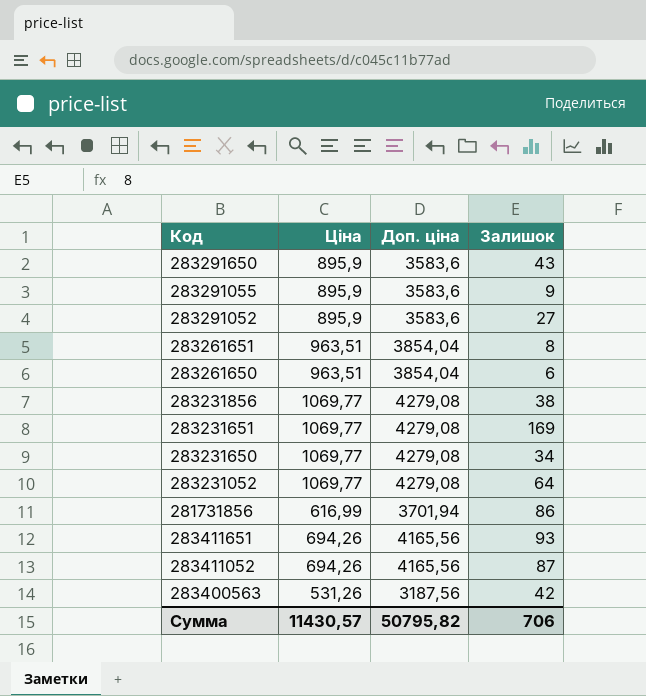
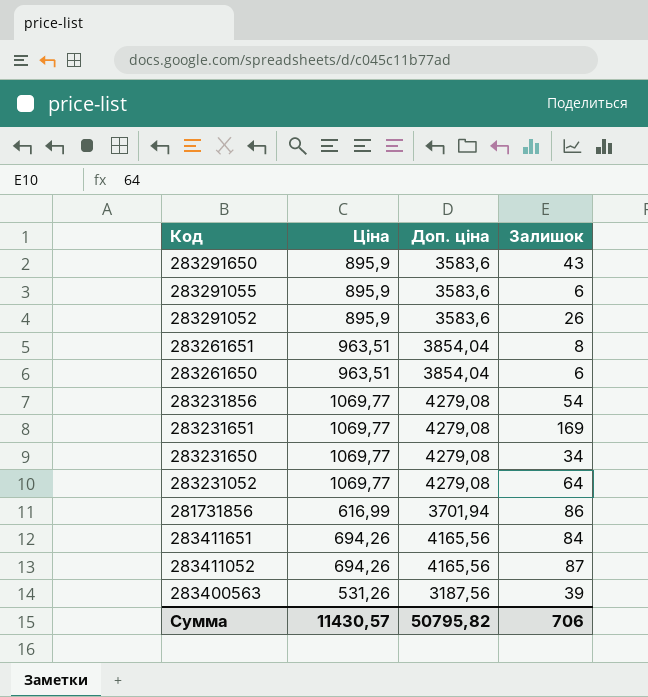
283291055 | Залишок: 9 -> 6
283291052 | Залишок: 27 -> 26
283231856 | Залишок: 38 -> 54
283411651 | Залишок: 93 -> 84
283400563 | Залишок: 42 -> 39

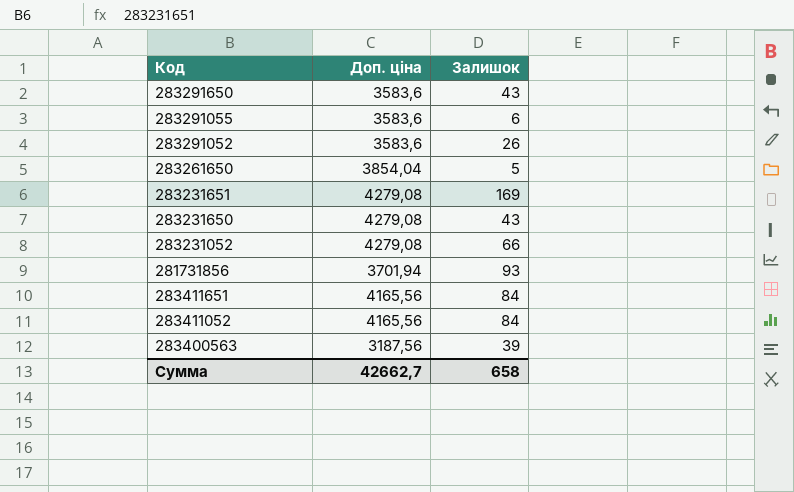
column Ціна | position: 2 -> none
row 283261651: 963,51 | 3854,04 | 8 -> none
row 283231856: 1069,77 | 4279,08 | 54 -> none
283261650 | Залишок: 6 -> 5
283231650 | Залишок: 34 -> 43
283231052 | Залишок: 64 -> 66
281731856 | Залишок: 86 -> 93
283411052 | Залишок: 87 -> 84
Сумма | Доп. ціна: 50795,82 -> 42662,7
Сумма | Залишок: 706 -> 658

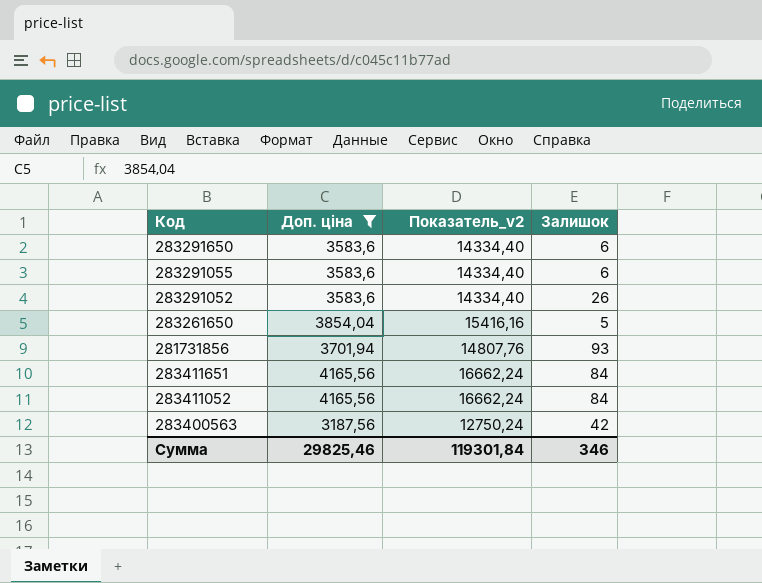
filter: none -> Доп. ціна != 4279,08
column Показатель_v2 | formula: none -> [Доп. ціна] * 4
283291650 | Залишок: 43 -> 6
283400563 | Залишок: 39 -> 42
Сумма | Доп. ціна: 42662,7 -> 29825,46
Сумма | Залишок: 658 -> 346

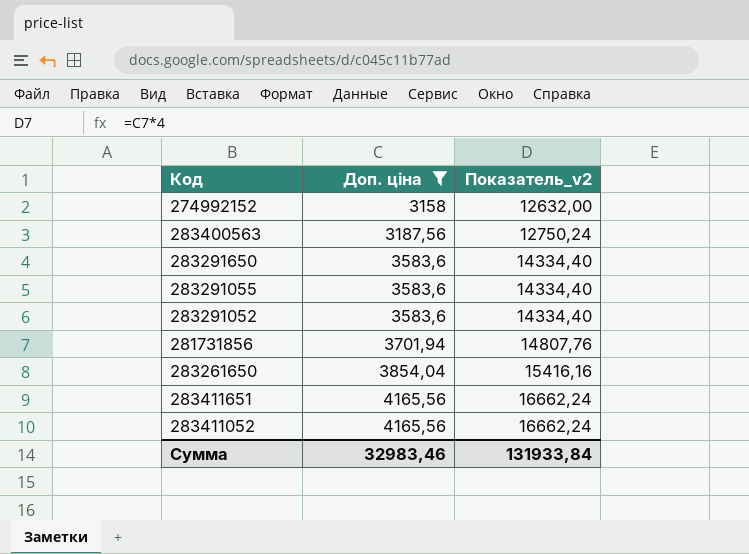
row order: none -> Доп. ціна ascending
column Залишок | position: 4 -> none
row 274992152: none -> 3158 | 12632,00
Сумма | Доп. ціна: 29825,46 -> 32983,46
Сумма | Показатель_v2: 119301,84 -> 131933,84

